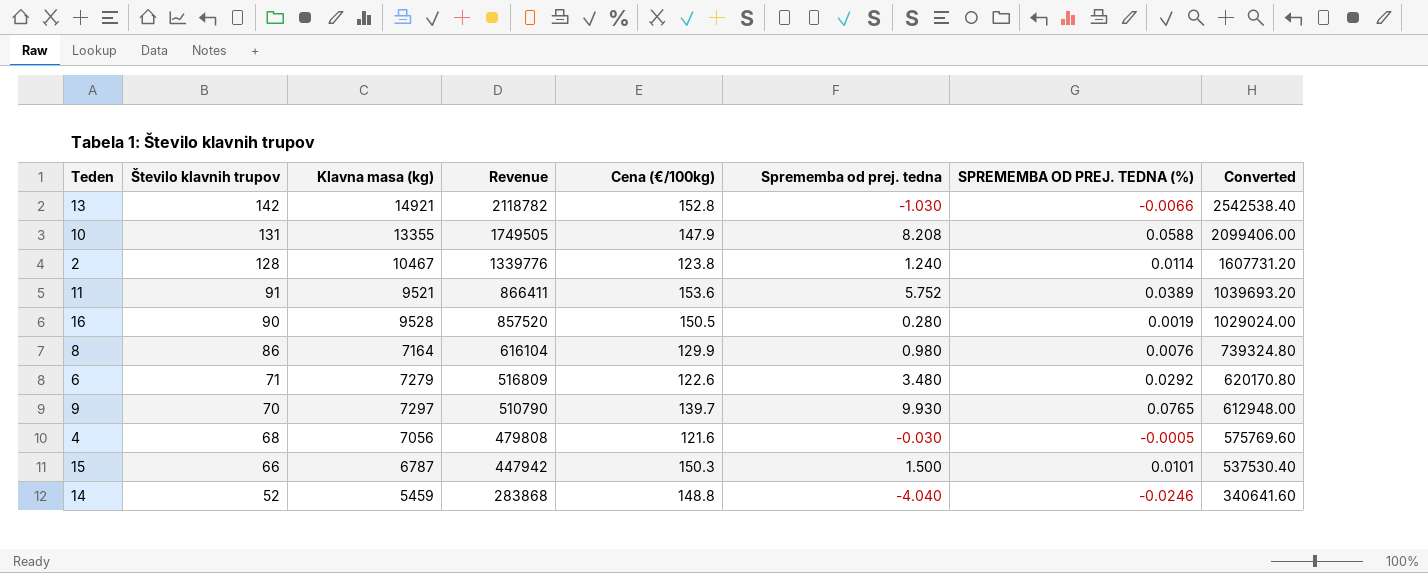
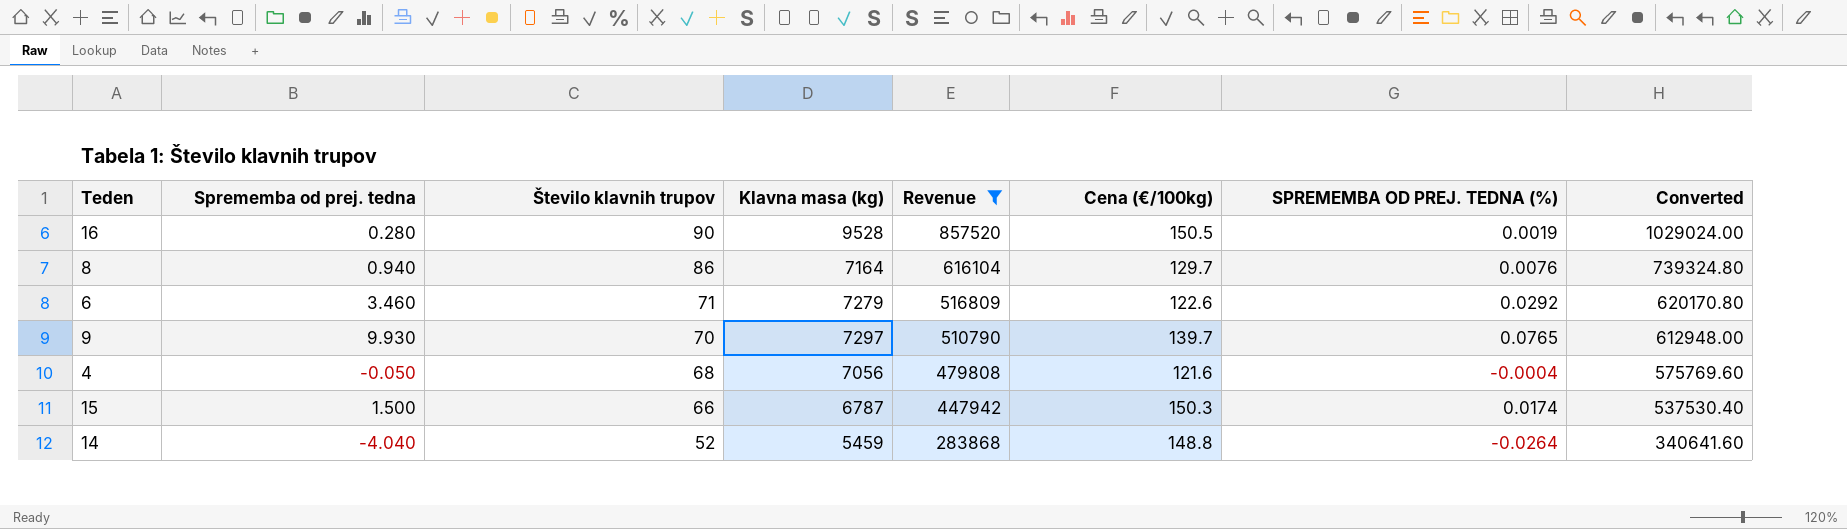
filter: none -> Revenue <= 857520
column Sprememba od prej. tedna | position: 6 -> 2
8 | Sprememba od prej. tedna: 0.980 -> 0.940
8 | Cena (€/100kg): 129.9 -> 129.7
6 | Sprememba od prej. tedna: 3.480 -> 3.460
4 | Sprememba od prej. tedna: -0.030 -> -0.050
4 | SPREMEMBA OD PREJ. TEDNA (%): -0.0005 -> -0.0004
15 | SPREMEMBA OD PREJ. TEDNA (%): 0.0101 -> 0.0174
14 | SPREMEMBA OD PREJ. TEDNA (%): -0.0246 -> -0.0264

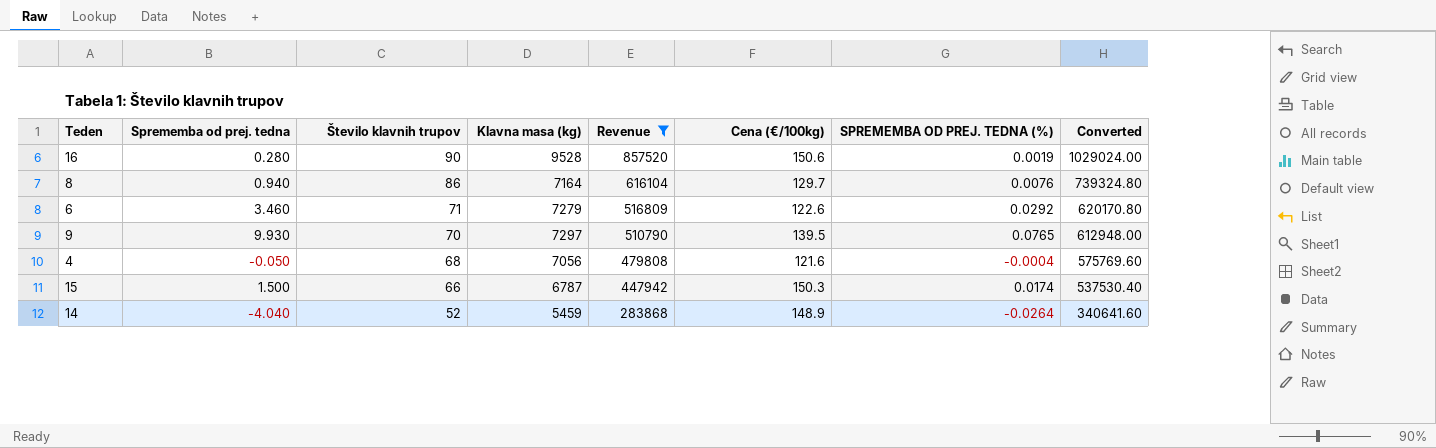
16 | Cena (€/100kg): 150.5 -> 150.6
9 | Cena (€/100kg): 139.7 -> 139.5
14 | Cena (€/100kg): 148.8 -> 148.9

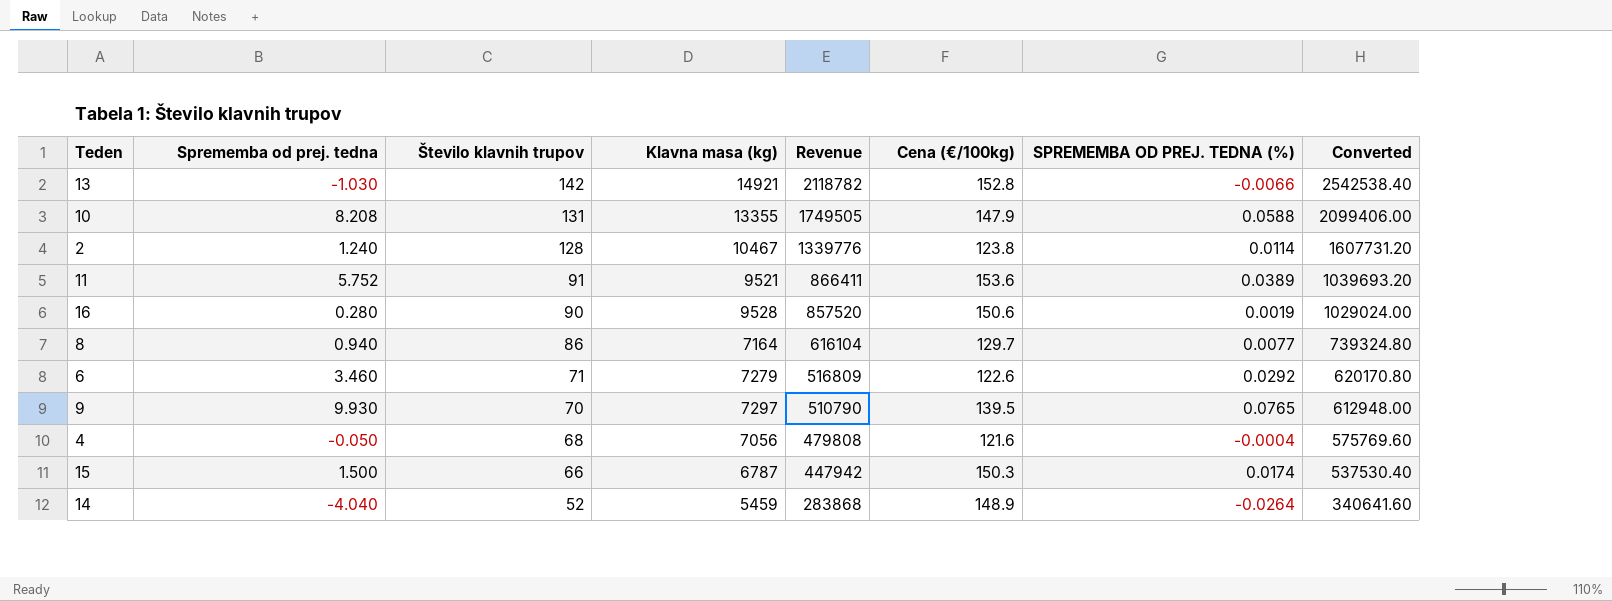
filter: Revenue <= 857520 -> none
8 | SPREMEMBA OD PREJ. TEDNA (%): 0.0076 -> 0.0077

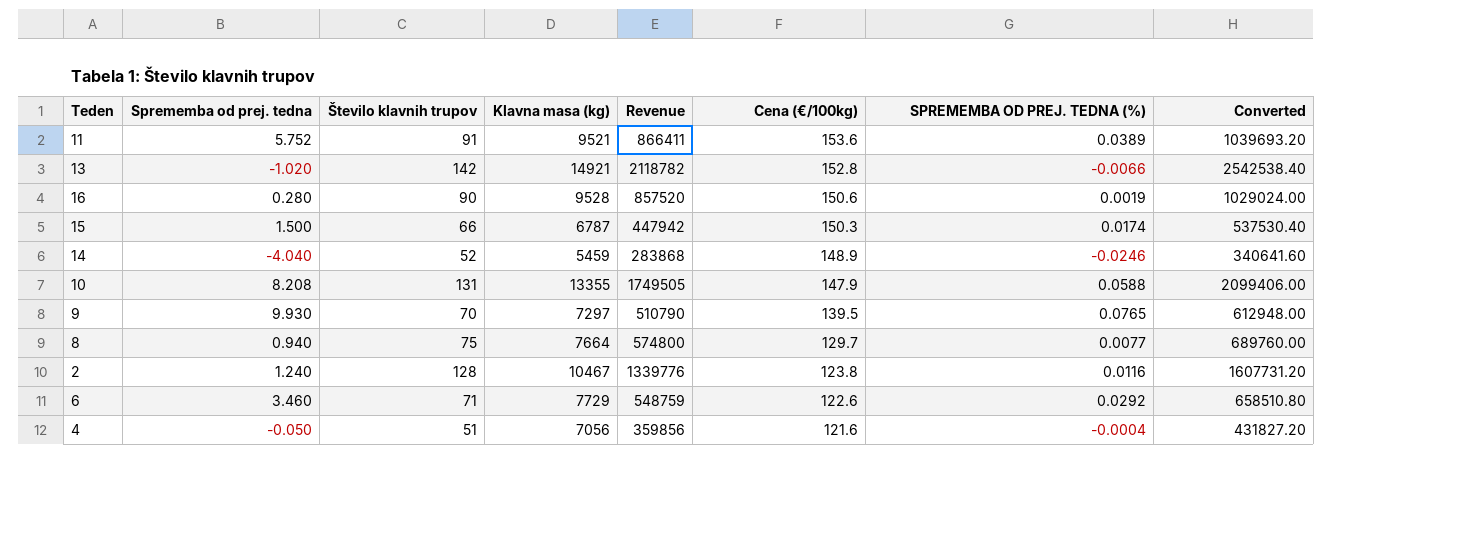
row order: Število klavnih trupov descending -> Cena (€/100kg) descending
13 | Sprememba od prej. tedna: -1.030 -> -1.020
14 | SPREMEMBA OD PREJ. TEDNA (%): -0.0264 -> -0.0246
8 | Število klavnih trupov: 86 -> 75
8 | Klavna masa (kg): 7164 -> 7664
8 | Revenue: 616104 -> 574800
8 | Converted: 739324.80 -> 689760.00
2 | SPREMEMBA OD PREJ. TEDNA (%): 0.0114 -> 0.0116
6 | Klavna masa (kg): 7279 -> 7729
6 | Revenue: 516809 -> 548759
6 | Converted: 620170.80 -> 658510.80
4 | Število klavnih trupov: 68 -> 51
4 | Revenue: 479808 -> 359856
4 | Converted: 575769.60 -> 431827.20

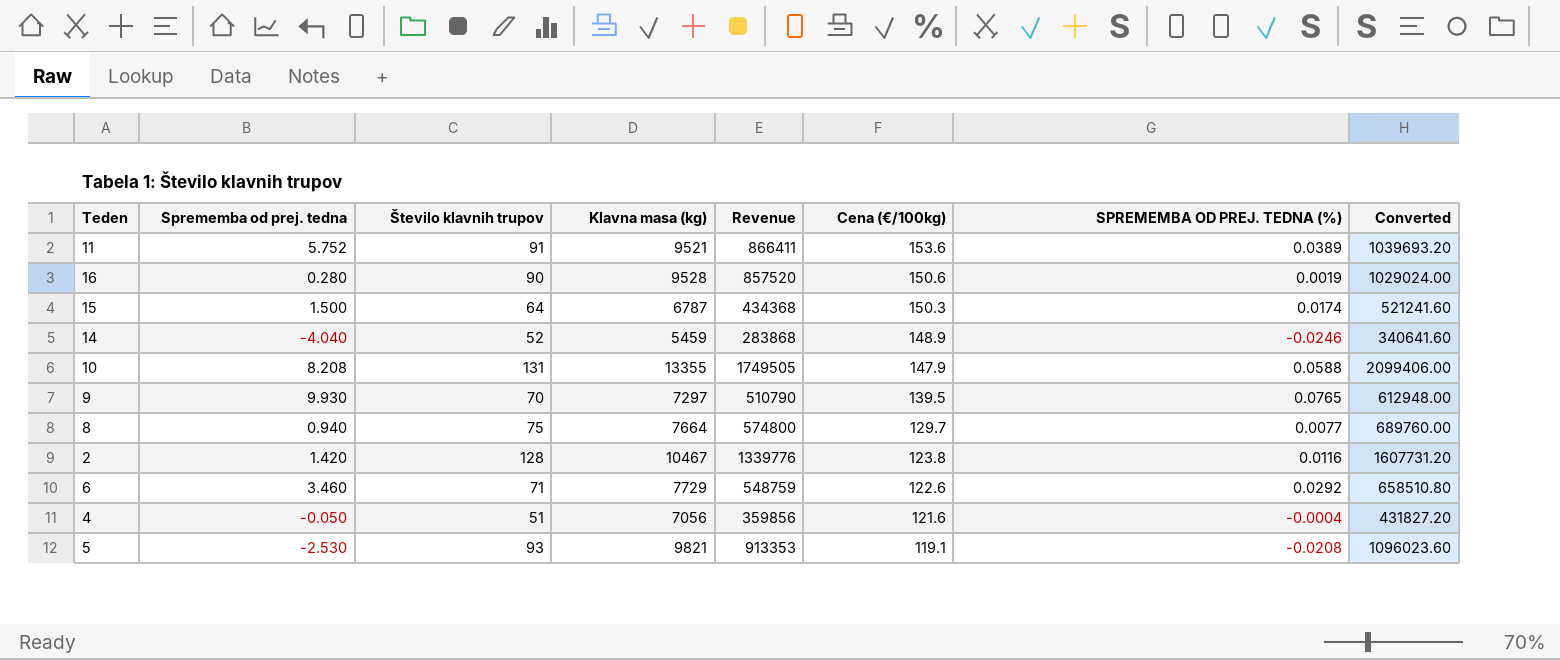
row 13: -1.020 | 142 | 14921 | 2118782 | 152.8 | -0.0066 | 2542538.40 -> none
15 | Število klavnih trupov: 66 -> 64
15 | Revenue: 447942 -> 434368
15 | Converted: 537530.40 -> 521241.60
2 | Sprememba od prej. tedna: 1.240 -> 1.420
row 5: none -> -2.530 | 93 | 9821 | 913353 | 119.1 | -0.0208 | 1096023.60

